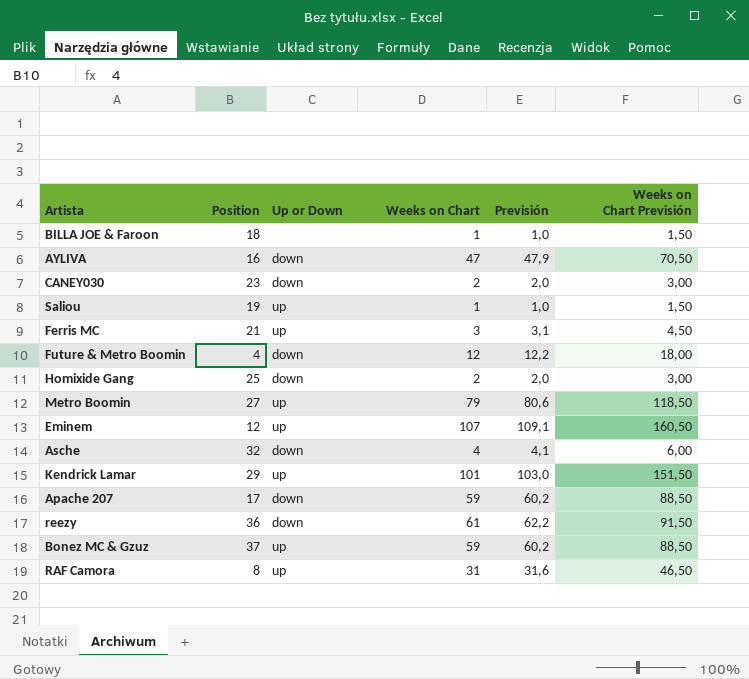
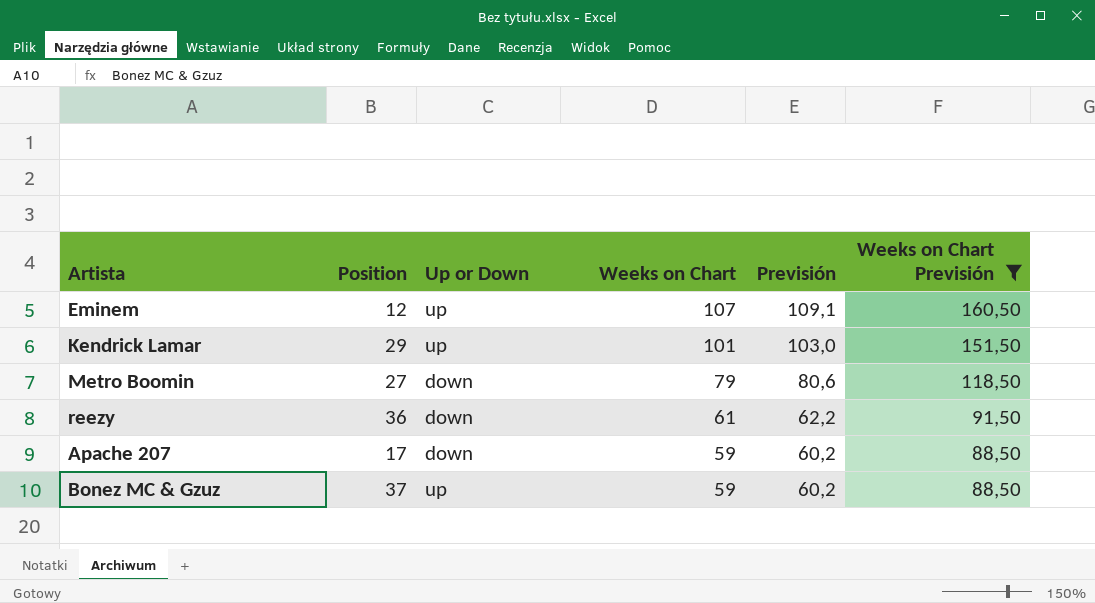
filter: none -> Weeks on Chart Previsión >= 88,50
row order: none -> Weeks on Chart descending
Metro Boomin | Up or Down: up -> down

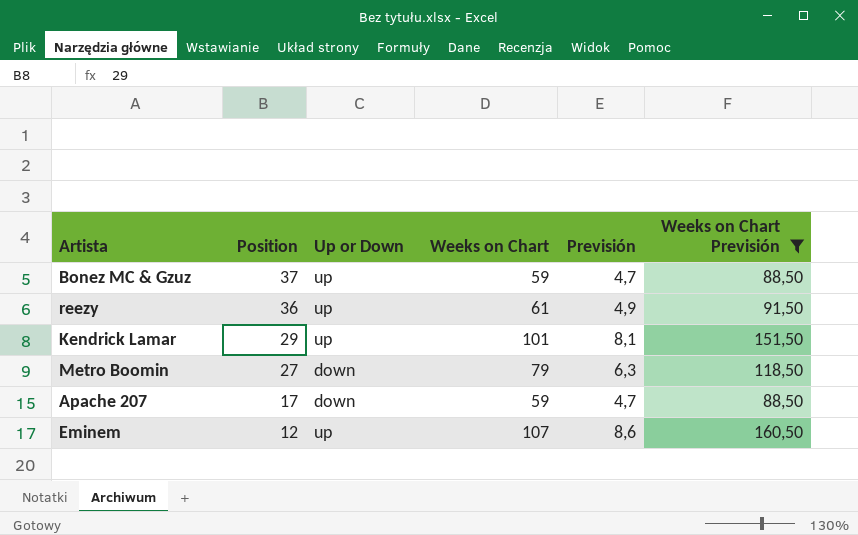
row order: Weeks on Chart descending -> Position descending
column Previsión | formula: [Weeks on Chart] * 1,02 -> [Weeks on Chart] * 0,08
reezy | Up or Down: down -> up

